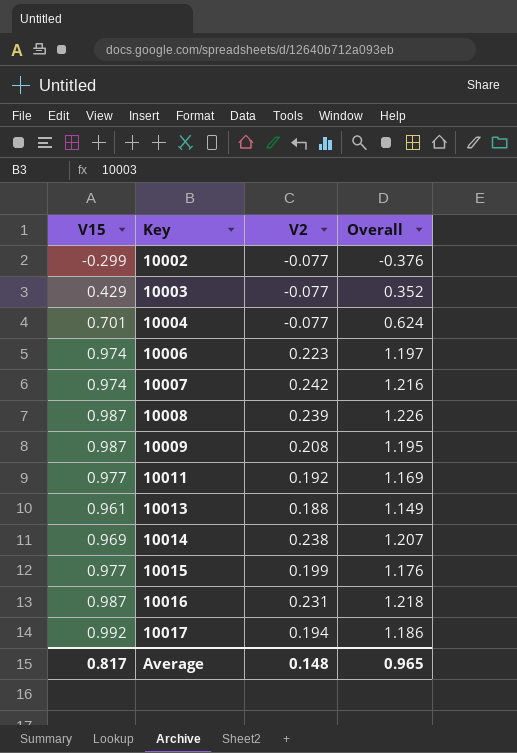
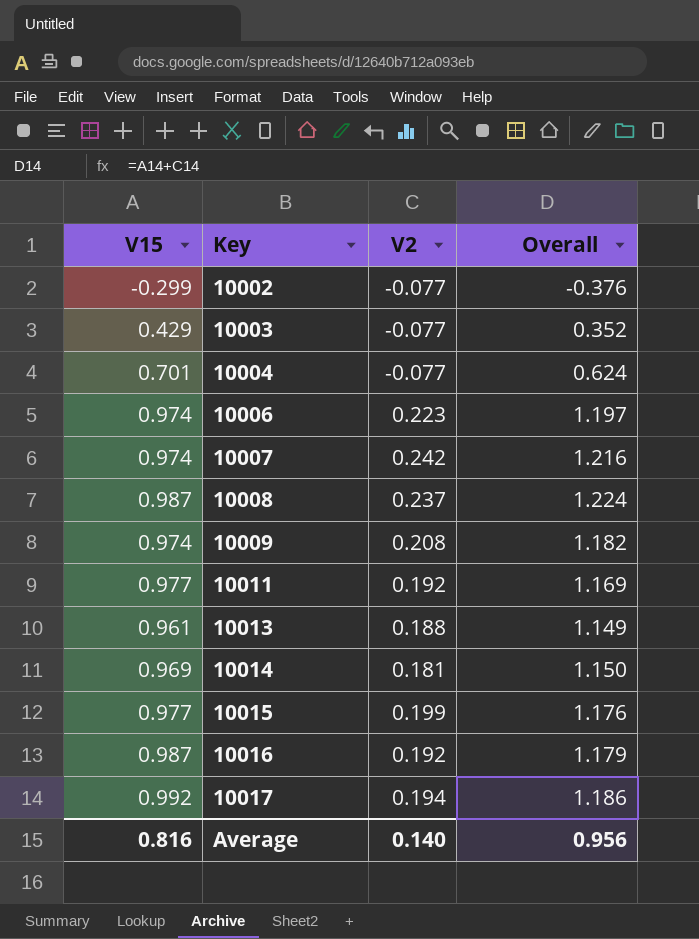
10008 | V2: 0.239 -> 0.237
10008 | Overall: 1.226 -> 1.224
10009 | V15: 0.987 -> 0.974
10009 | Overall: 1.195 -> 1.182
10014 | V2: 0.238 -> 0.181
10014 | Overall: 1.207 -> 1.150
10016 | V2: 0.231 -> 0.192
10016 | Overall: 1.218 -> 1.179
Average | V15: 0.817 -> 0.816
Average | V2: 0.148 -> 0.140
Average | Overall: 0.965 -> 0.956

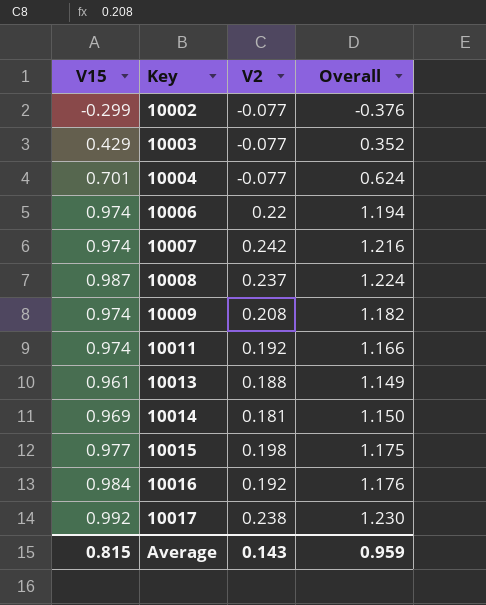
10006 | V2: 0.223 -> 0.22
10006 | Overall: 1.197 -> 1.194
10011 | V15: 0.977 -> 0.974
10011 | Overall: 1.169 -> 1.166
10015 | V2: 0.199 -> 0.198
10015 | Overall: 1.176 -> 1.175
10016 | V15: 0.987 -> 0.984
10016 | Overall: 1.179 -> 1.176
10017 | V2: 0.194 -> 0.238
10017 | Overall: 1.186 -> 1.230
Average | V15: 0.816 -> 0.815
Average | V2: 0.140 -> 0.143
Average | Overall: 0.956 -> 0.959

